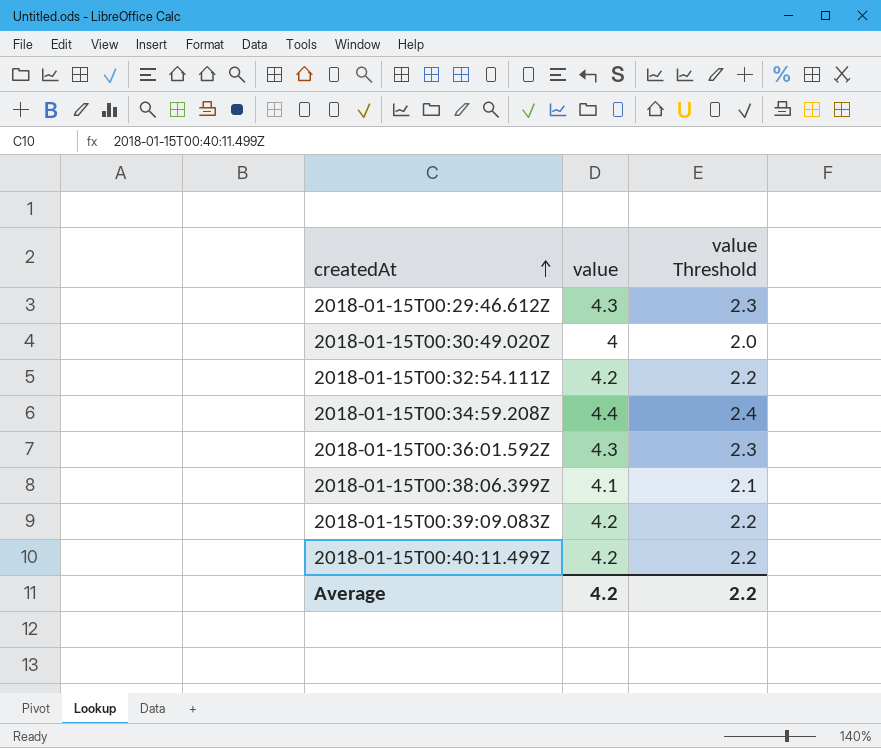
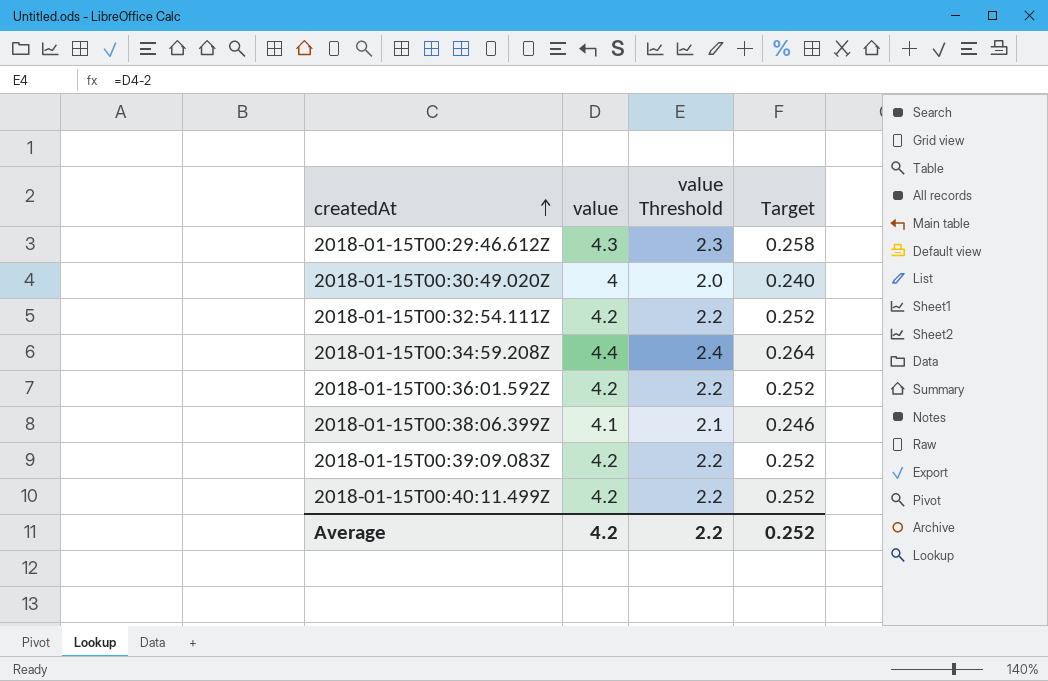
column Target | formula: none -> [value] * 0.06
2018-01-15T00:36:01.592Z | value: 4.3 -> 4.2
2018-01-15T00:36:01.592Z | value Threshold: 2.3 -> 2.2

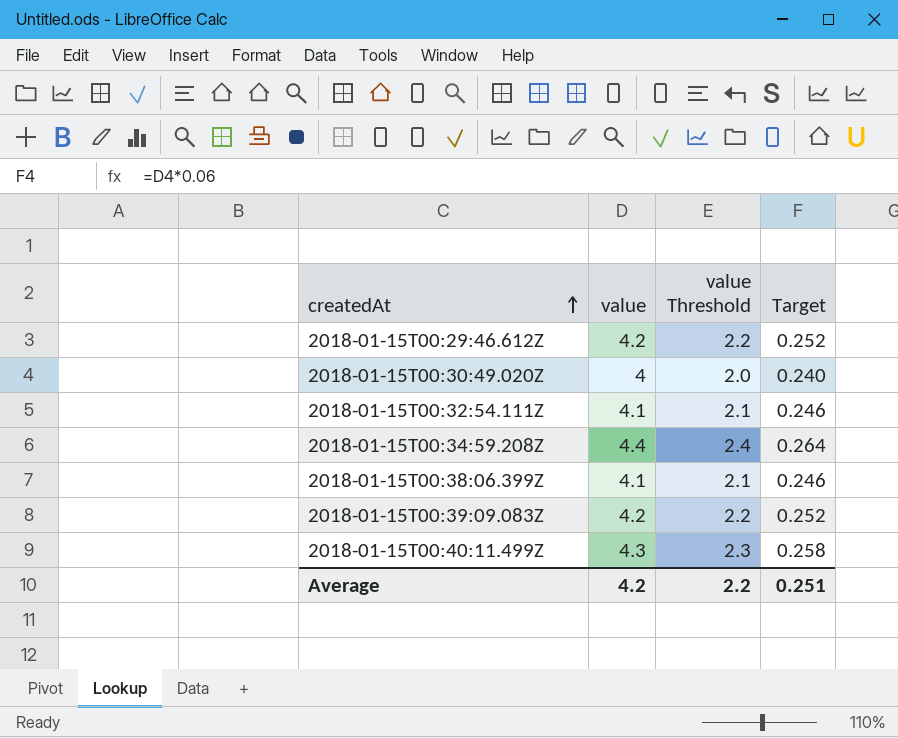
row 2018-01-15T00:36:01.592Z: 4.2 | 2.2 | 0.252 -> none
2018-01-15T00:29:46.612Z | value: 4.3 -> 4.2
2018-01-15T00:29:46.612Z | value Threshold: 2.3 -> 2.2
2018-01-15T00:29:46.612Z | Target: 0.258 -> 0.252
2018-01-15T00:32:54.111Z | value: 4.2 -> 4.1
2018-01-15T00:32:54.111Z | value Threshold: 2.2 -> 2.1
2018-01-15T00:32:54.111Z | Target: 0.252 -> 0.246
2018-01-15T00:40:11.499Z | value: 4.2 -> 4.3
2018-01-15T00:40:11.499Z | value Threshold: 2.2 -> 2.3
2018-01-15T00:40:11.499Z | Target: 0.252 -> 0.258
Average | Target: 0.252 -> 0.251

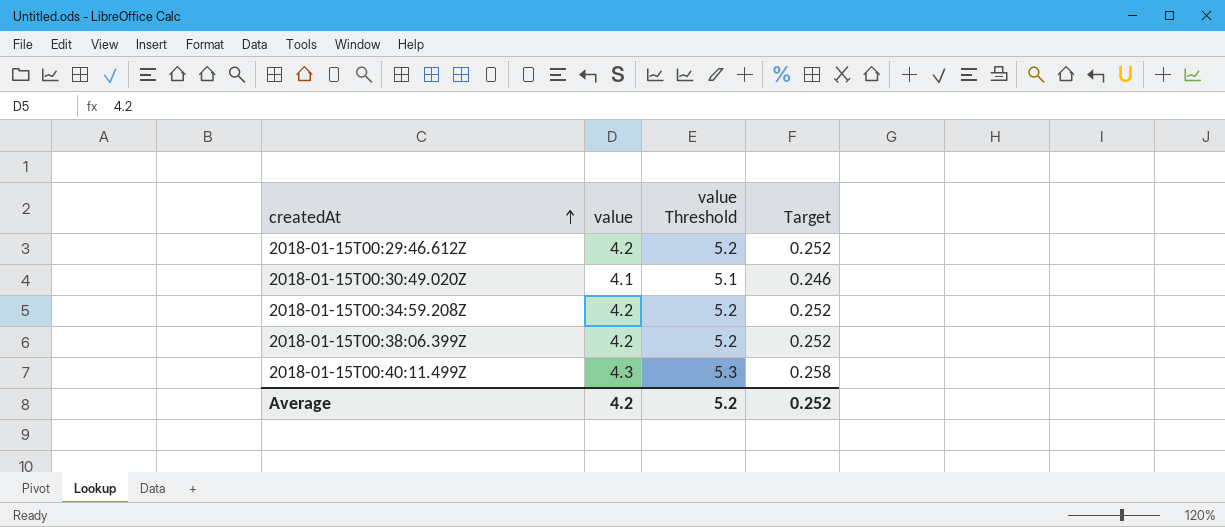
column value Threshold | formula: [value] - 2 -> [value] + 1
row 2018-01-15T00:32:54.111Z: 4.1 | 2.1 | 0.246 -> none
row 2018-01-15T00:39:09.083Z: 4.2 | 2.2 | 0.252 -> none
2018-01-15T00:30:49.020Z | value: 4 -> 4.1
2018-01-15T00:30:49.020Z | Target: 0.240 -> 0.246
2018-01-15T00:34:59.208Z | value: 4.4 -> 4.2
2018-01-15T00:34:59.208Z | Target: 0.264 -> 0.252
2018-01-15T00:38:06.399Z | value: 4.1 -> 4.2
2018-01-15T00:38:06.399Z | Target: 0.246 -> 0.252
Average | value Threshold: 2.2 -> 5.2
Average | Target: 0.251 -> 0.252

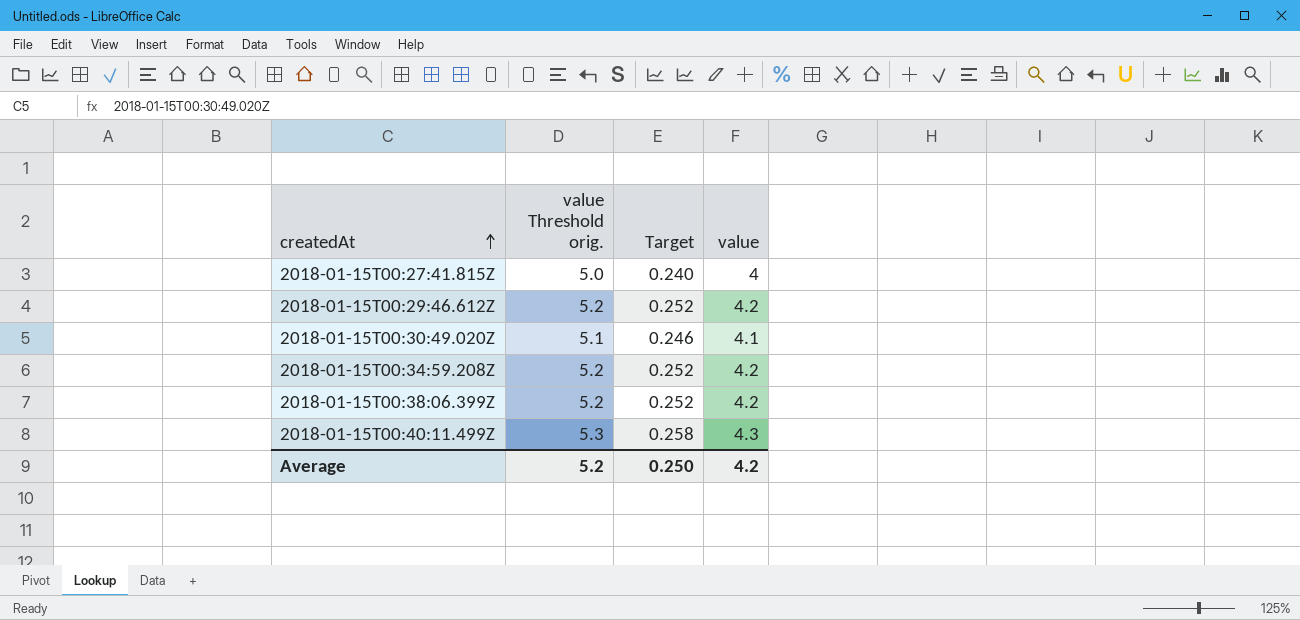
column name: value Threshold -> value Threshold orig.
column value | position: 2 -> 4
row 2018-01-15T00:27:41.815Z: none -> 5.0 | 0.240 | 4
Average | Target: 0.252 -> 0.250

